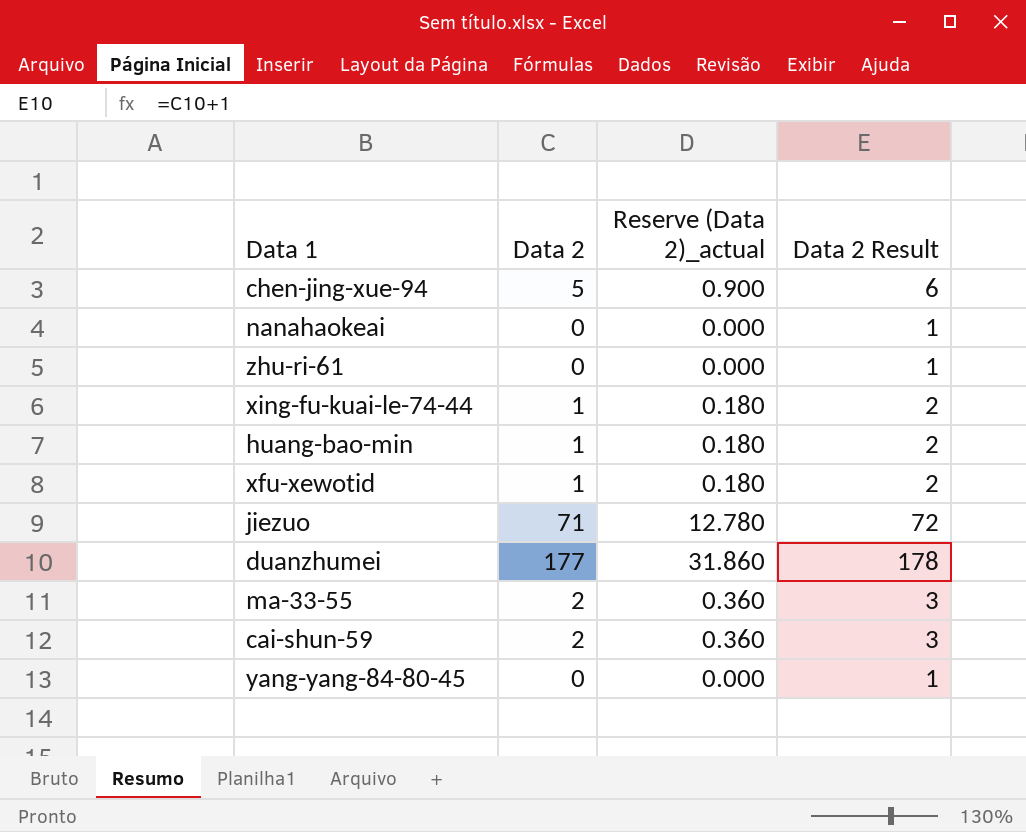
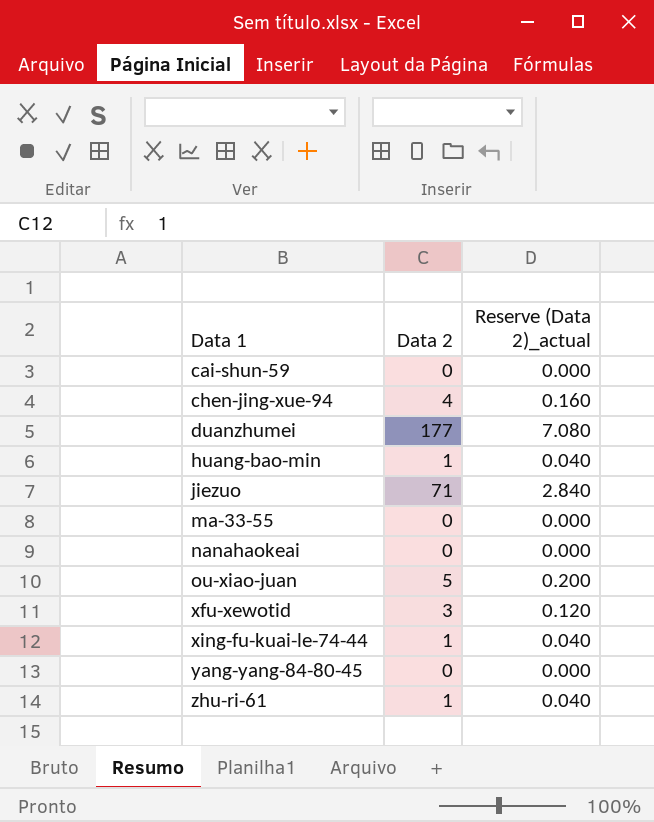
row order: none -> Data 1 ascending
column Data 2 Result | formula: [Data 2] + 1 -> none
column Reserve (Data 2)_actual | formula: [Data 2] * 0.18 -> [Data 2] * 0.04
cai-shun-59 | Data 2: 2 -> 0
chen-jing-xue-94 | Data 2: 5 -> 4
ma-33-55 | Data 2: 2 -> 0
row ou-xiao-juan: none -> 5 | 0.200
xfu-xewotid | Data 2: 1 -> 3
zhu-ri-61 | Data 2: 0 -> 1

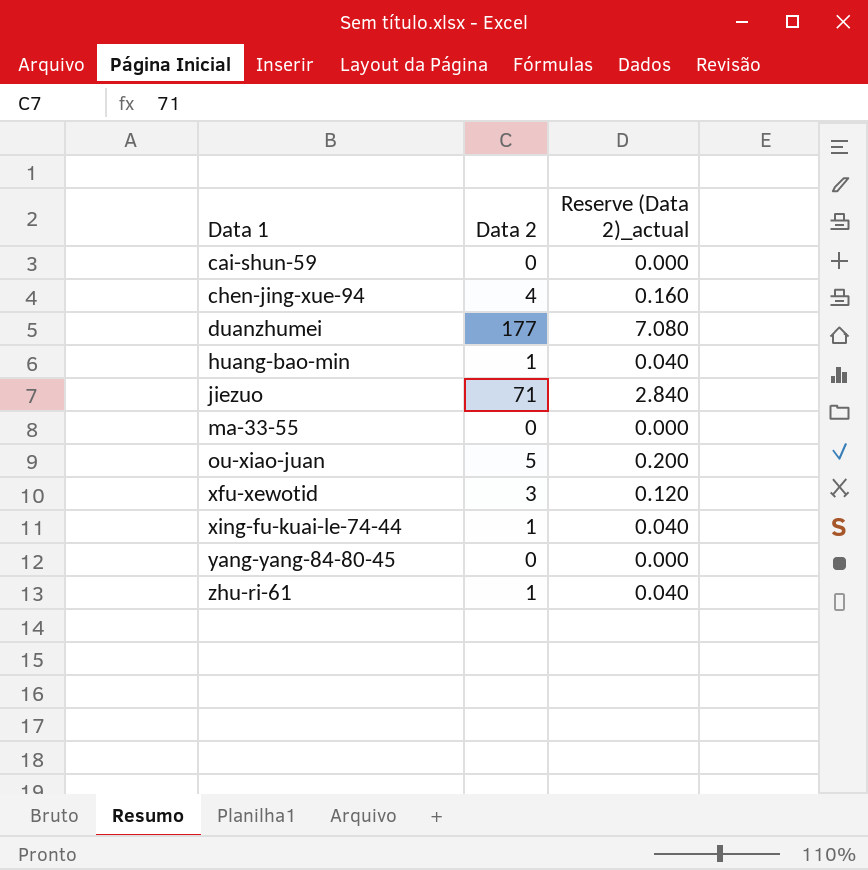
row nanahaokeai: 0 | 0.000 -> none

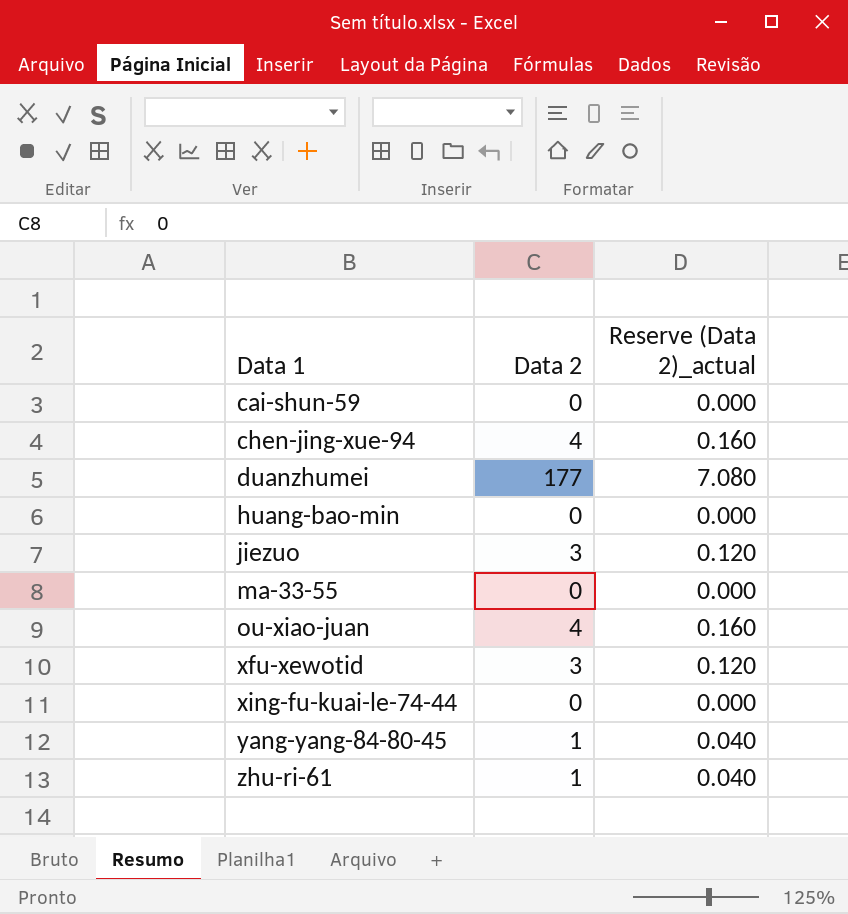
huang-bao-min | Data 2: 1 -> 0
huang-bao-min | Reserve (Data 2)_actual: 0.040 -> 0.000
jiezuo | Data 2: 71 -> 3
jiezuo | Reserve (Data 2)_actual: 2.840 -> 0.120
ou-xiao-juan | Data 2: 5 -> 4
ou-xiao-juan | Reserve (Data 2)_actual: 0.200 -> 0.160
xing-fu-kuai-le-74-44 | Data 2: 1 -> 0
xing-fu-kuai-le-74-44 | Reserve (Data 2)_actual: 0.040 -> 0.000
yang-yang-84-80-45 | Data 2: 0 -> 1
yang-yang-84-80-45 | Reserve (Data 2)_actual: 0.000 -> 0.040

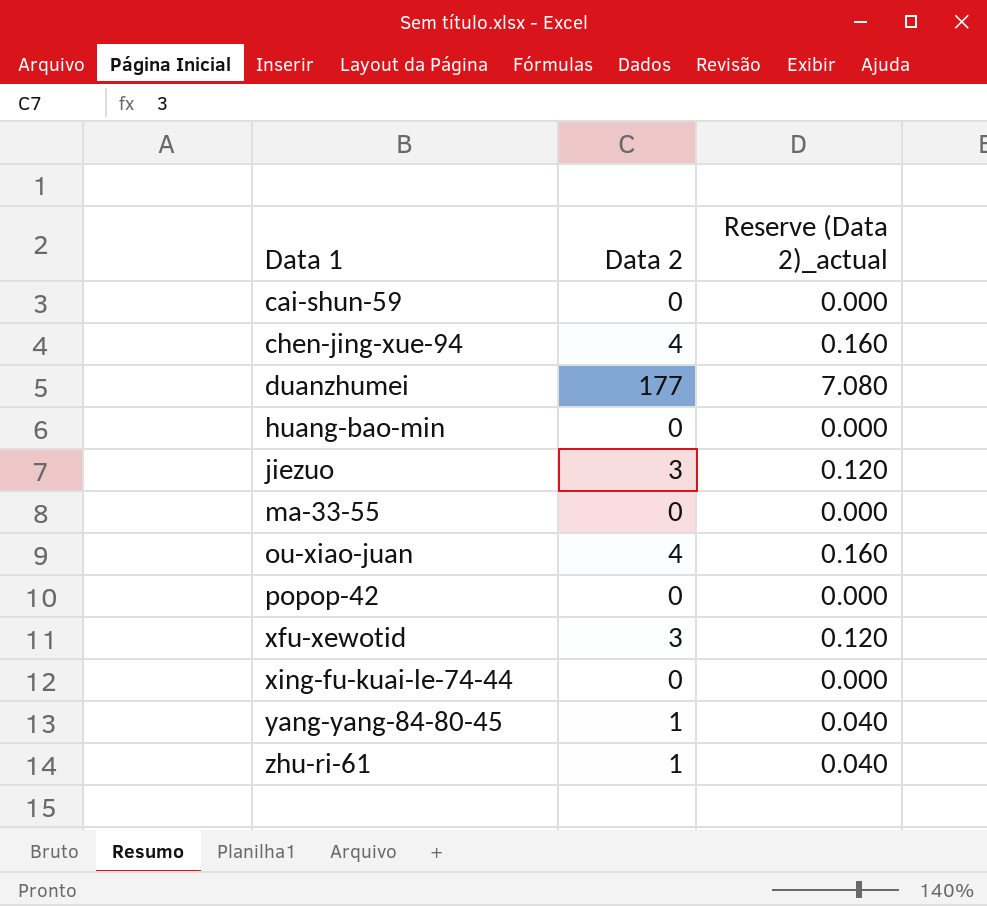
row popop-42: none -> 0 | 0.000

